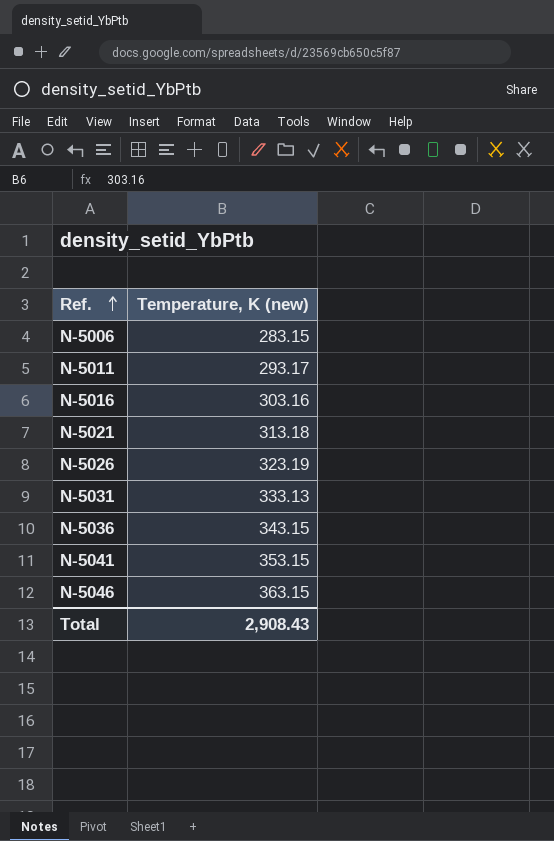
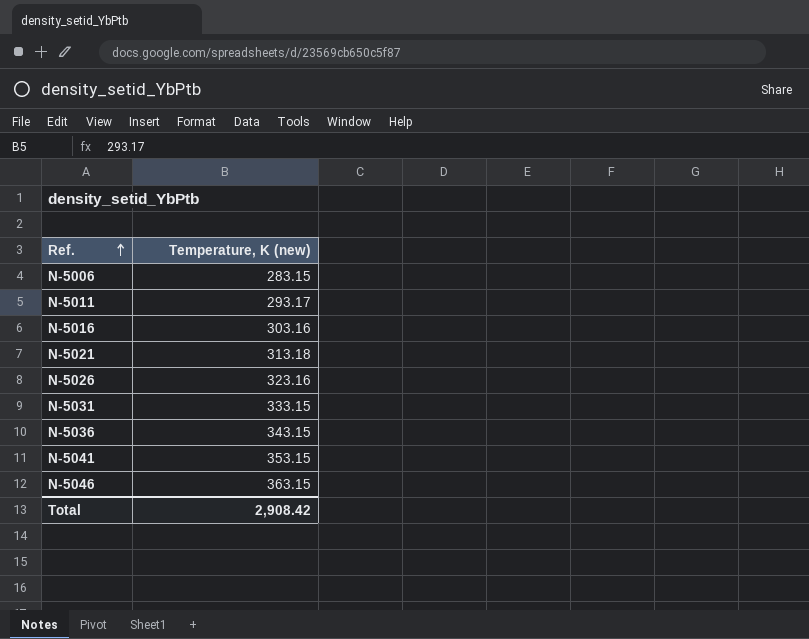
N-5026 | Temperature, K (new): 323.19 -> 323.16
N-5031 | Temperature, K (new): 333.13 -> 333.15
Total | Temperature, K (new): 2,908.43 -> 2,908.42

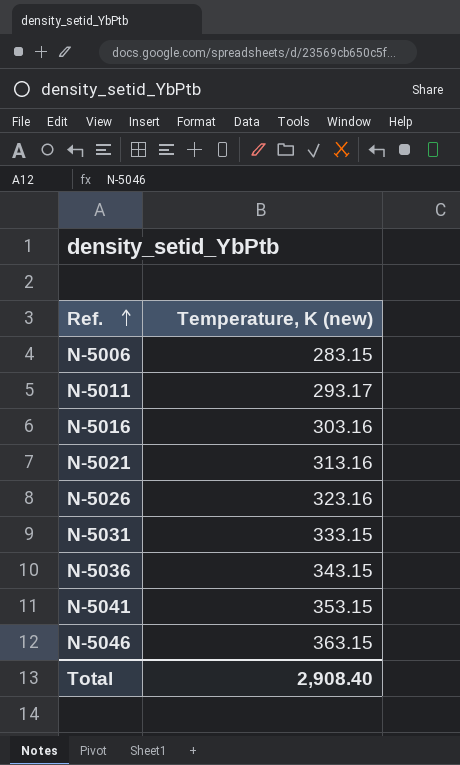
N-5021 | Temperature, K (new): 313.18 -> 313.16
Total | Temperature, K (new): 2,908.42 -> 2,908.40

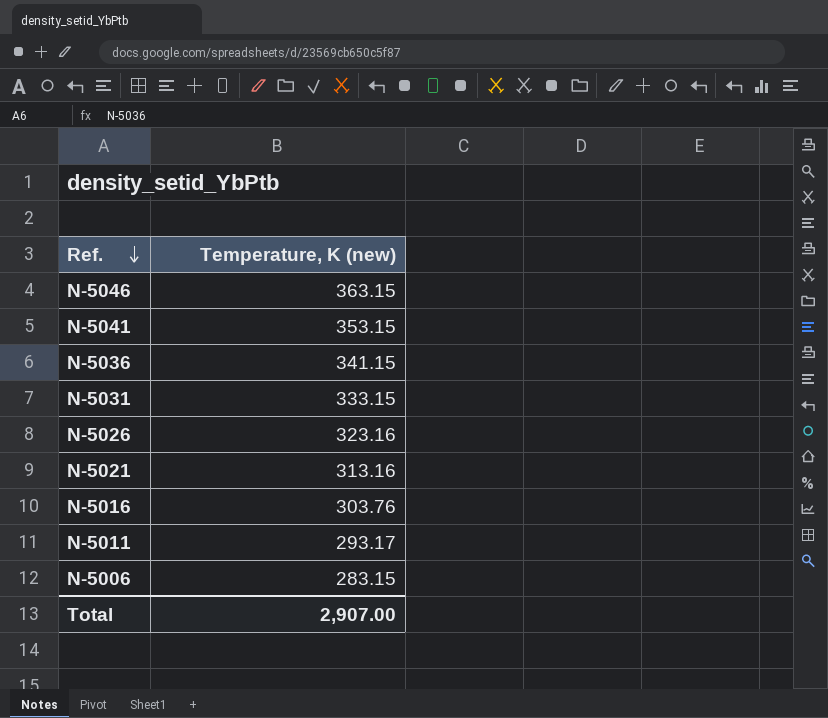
row order: Ref. ascending -> Ref. descending
N-5036 | Temperature, K (new): 343.15 -> 341.15
N-5016 | Temperature, K (new): 303.16 -> 303.76
Total | Temperature, K (new): 2,908.40 -> 2,907.00

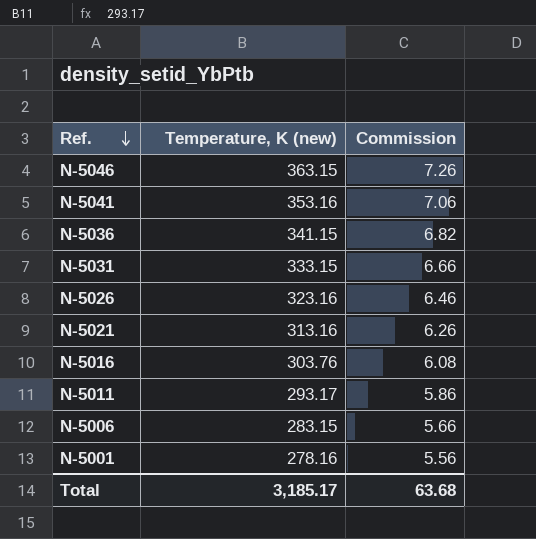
column Commission | formula: none -> [Temperature, K (new)] * 0.02
N-5041 | Temperature, K (new): 353.15 -> 353.16
row N-5001: none -> 278.16 | 5.56
Total | Temperature, K (new): 2,907.00 -> 3,185.17

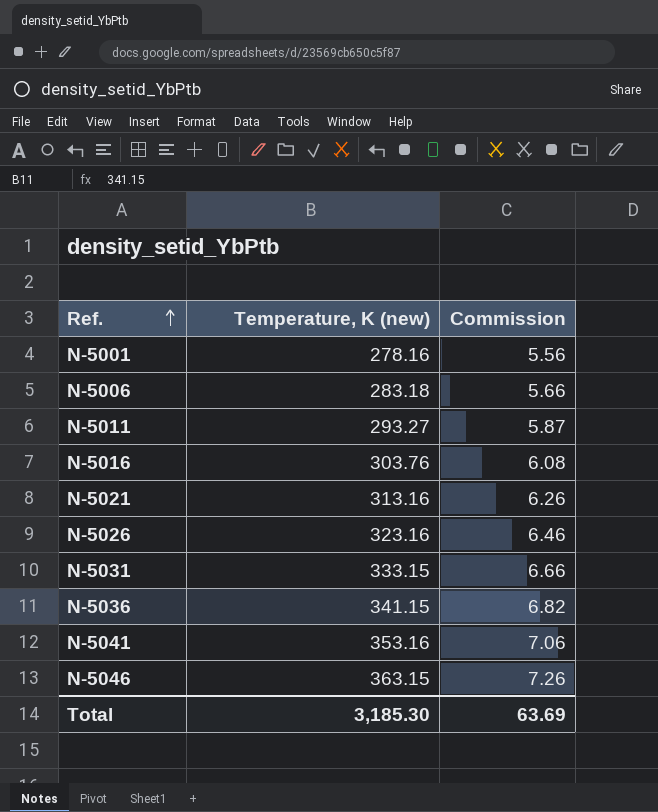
row order: Ref. descending -> Ref. ascending
N-5006 | Temperature, K (new): 283.15 -> 283.18
N-5011 | Temperature, K (new): 293.17 -> 293.27
N-5011 | Commission: 5.86 -> 5.87
Total | Temperature, K (new): 3,185.17 -> 3,185.30
Total | Commission: 63.68 -> 63.69

